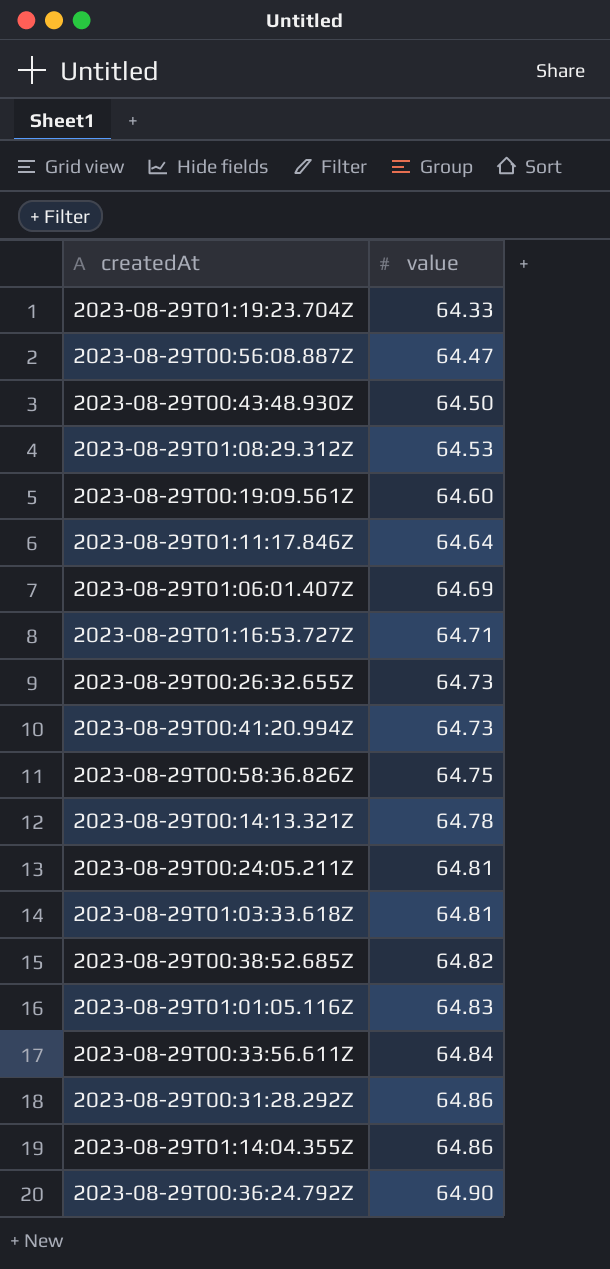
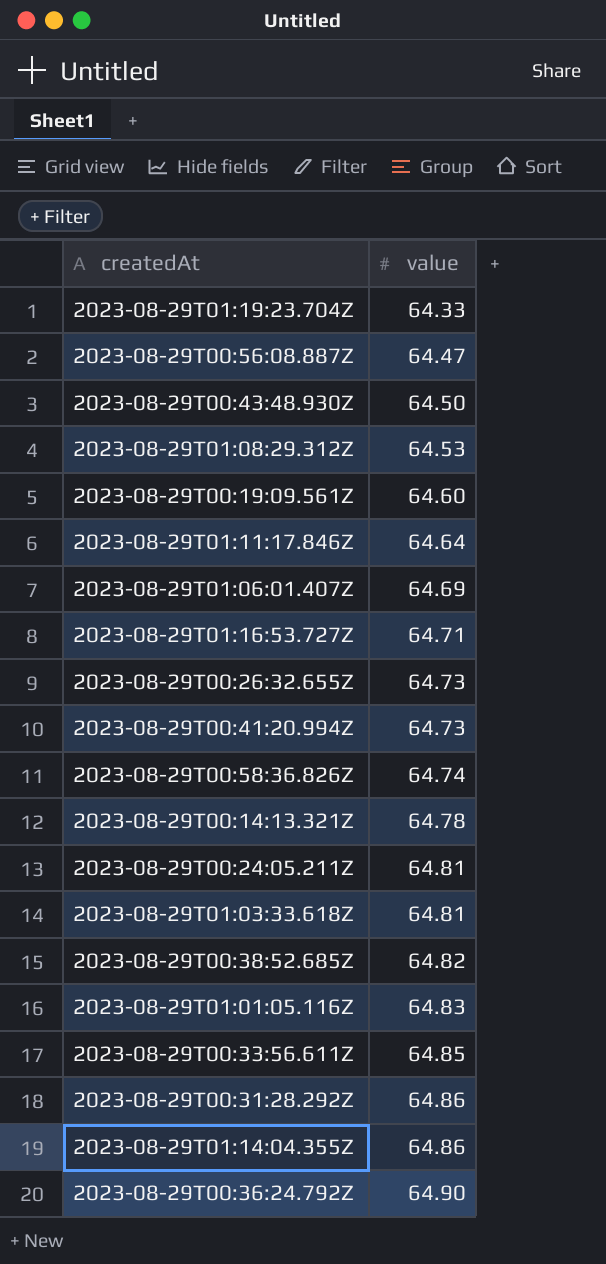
2023-08-29T00:58:36.826Z | value: 64.75 -> 64.74
2023-08-29T00:33:56.611Z | value: 64.84 -> 64.85

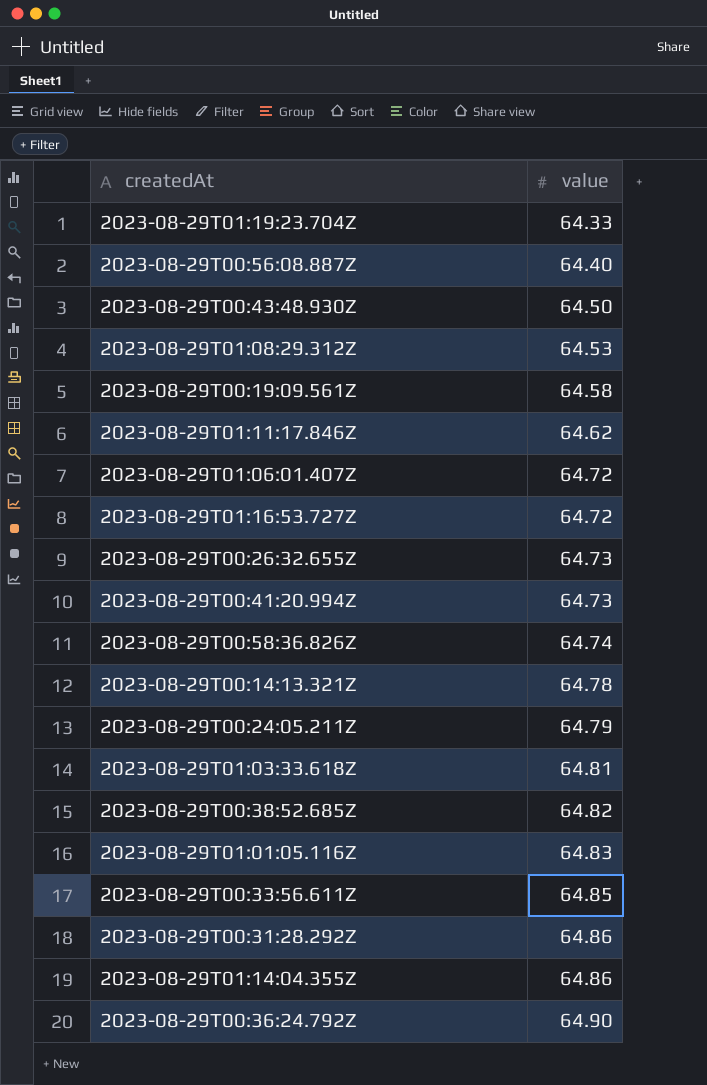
2023-08-29T00:56:08.887Z | value: 64.47 -> 64.40
2023-08-29T00:19:09.561Z | value: 64.60 -> 64.58
2023-08-29T01:11:17.846Z | value: 64.64 -> 64.62
2023-08-29T01:06:01.407Z | value: 64.69 -> 64.72
2023-08-29T01:16:53.727Z | value: 64.71 -> 64.72
2023-08-29T00:24:05.211Z | value: 64.81 -> 64.79

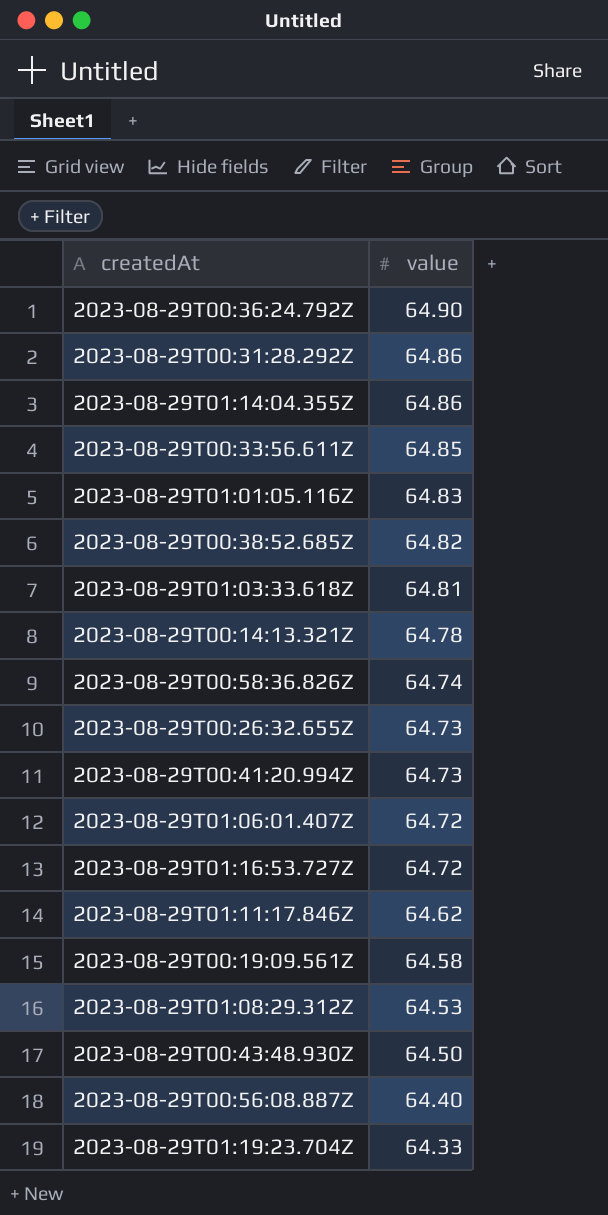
row order: value ascending -> value descending
row 2023-08-29T00:24:05.211Z: 64.79 -> none

